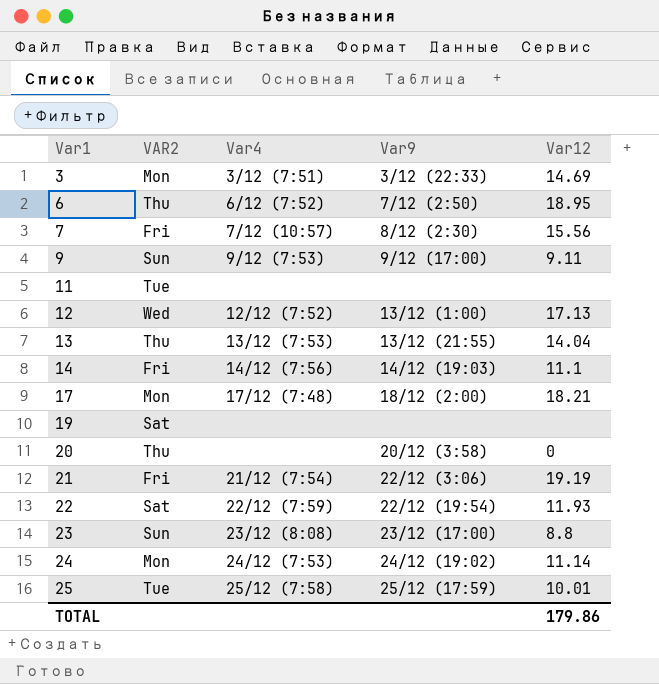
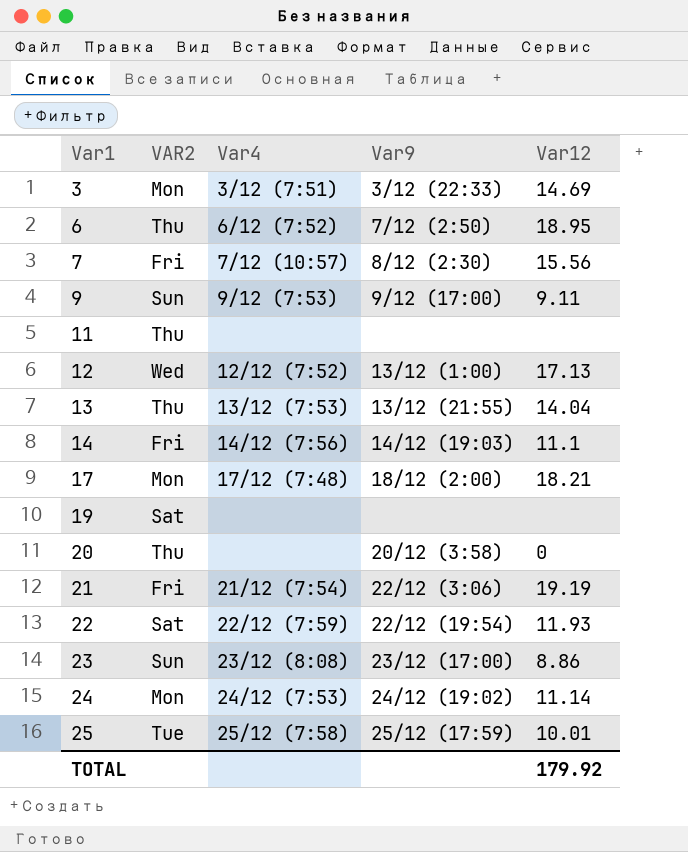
11 | VAR2: Tue -> Thu
23 | Var12: 8.8 -> 8.86
TOTAL | Var12: 179.86 -> 179.92

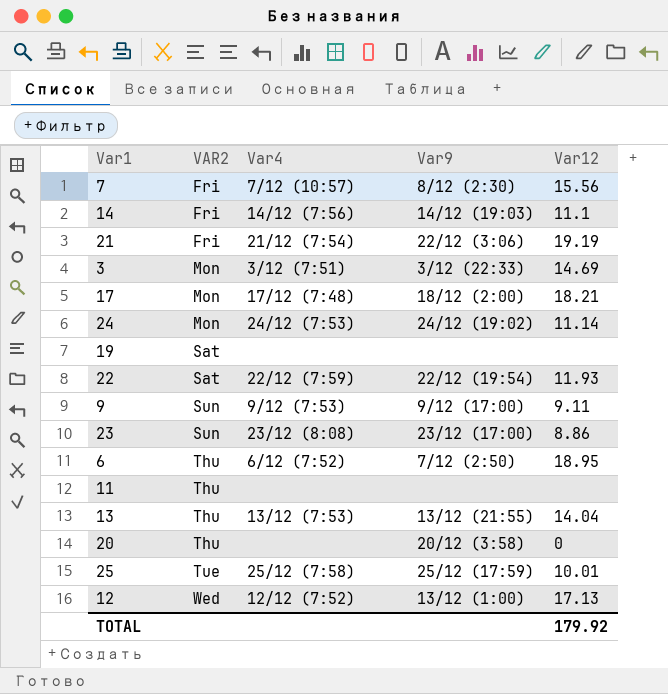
row order: Var1 ascending -> VAR2 ascending

